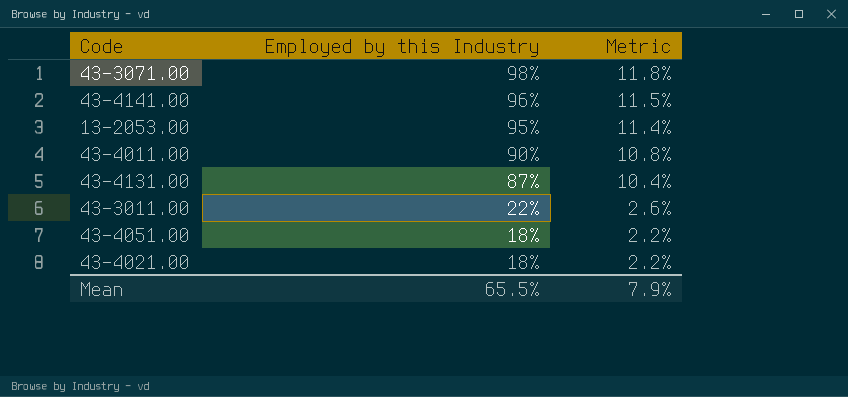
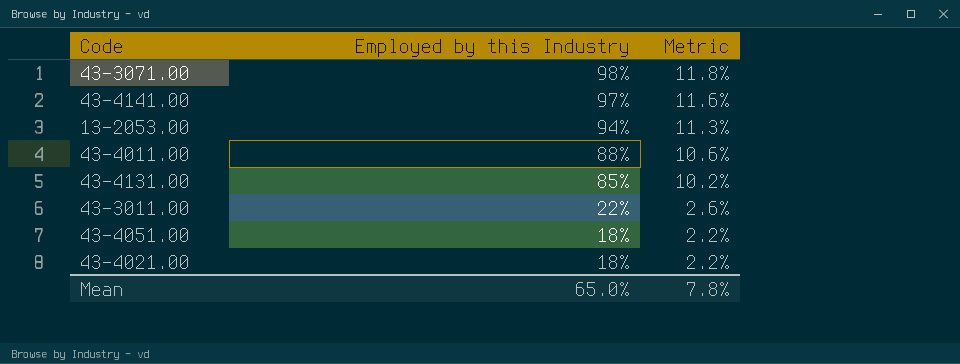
43-4141.00 | Employed by this Industry: 96% -> 97%
43-4141.00 | Metric: 11.5% -> 11.6%
13-2053.00 | Employed by this Industry: 95% -> 94%
13-2053.00 | Metric: 11.4% -> 11.3%
43-4011.00 | Employed by this Industry: 90% -> 88%
43-4011.00 | Metric: 10.8% -> 10.6%
43-4131.00 | Employed by this Industry: 87% -> 85%
43-4131.00 | Metric: 10.4% -> 10.2%
Mean | Employed by this Industry: 65.5% -> 65.0%
Mean | Metric: 7.9% -> 7.8%

